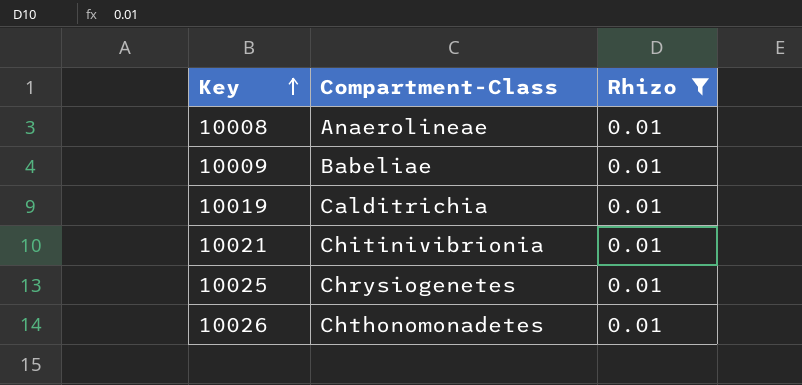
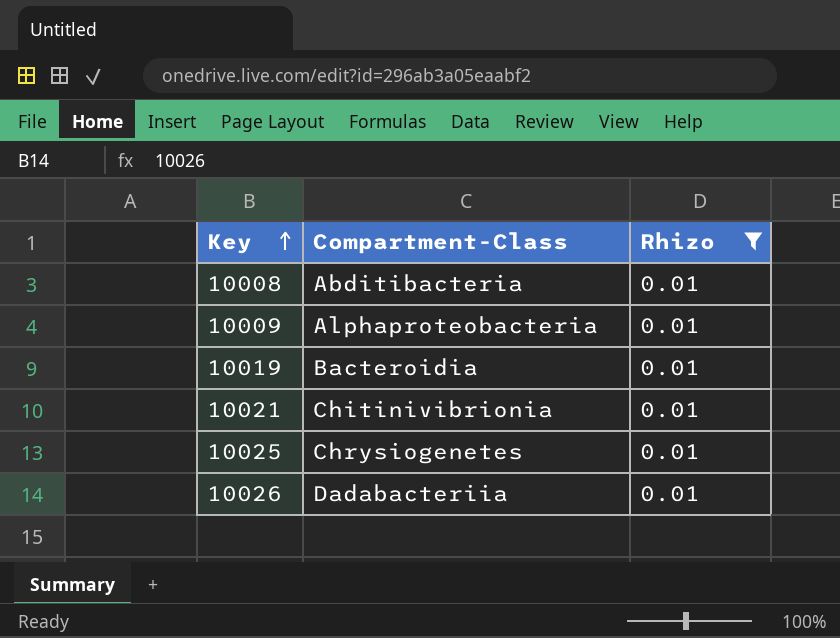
10008 | Compartment-Class: Anaerolineae -> Abditibacteria
10009 | Compartment-Class: Babeliae -> Alphaproteobacteria
10019 | Compartment-Class: Calditrichia -> Bacteroidia
10026 | Compartment-Class: Chthonomonadetes -> Dadabacteriia

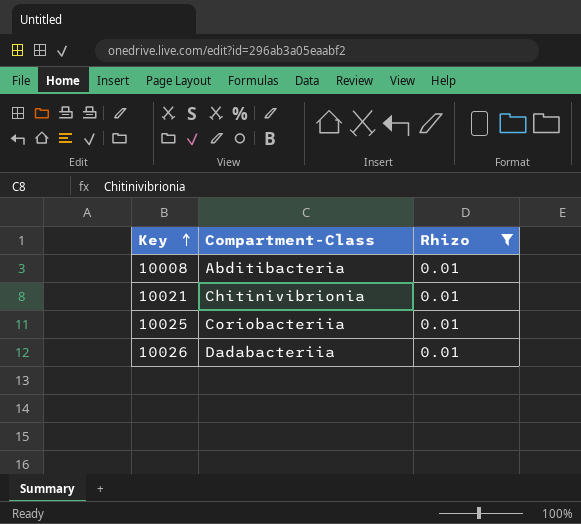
row 10009: Alphaproteobacteria | 0.01 -> none
row 10019: Bacteroidia | 0.01 -> none
10025 | Compartment-Class: Chrysiogenetes -> Coriobacteriia

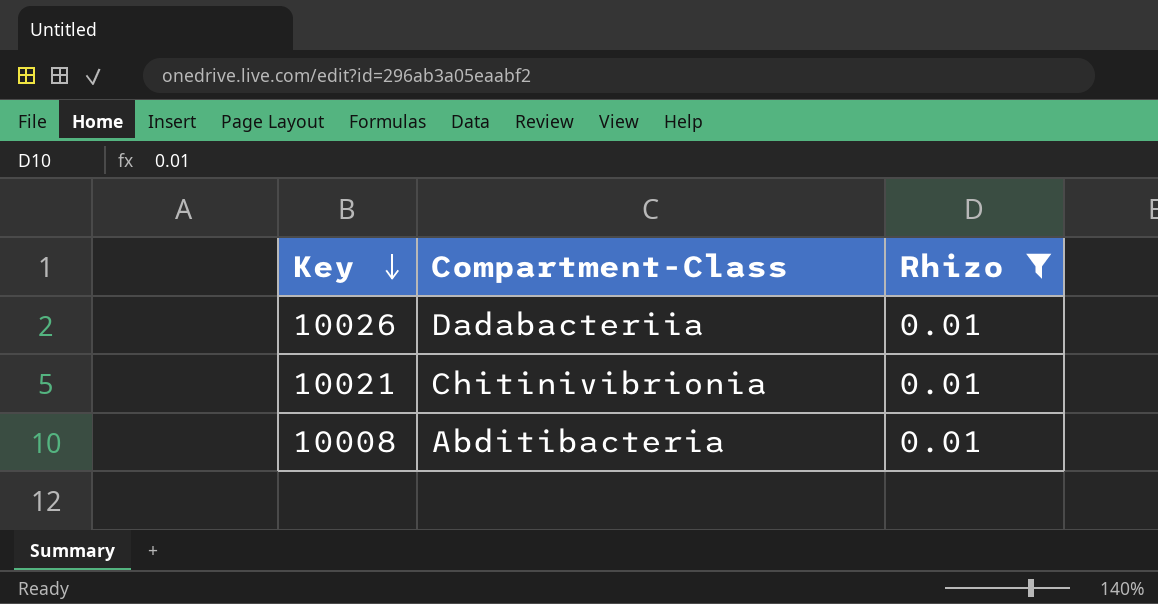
row order: Key ascending -> Key descending
row 10025: Coriobacteriia | 0.01 -> none

